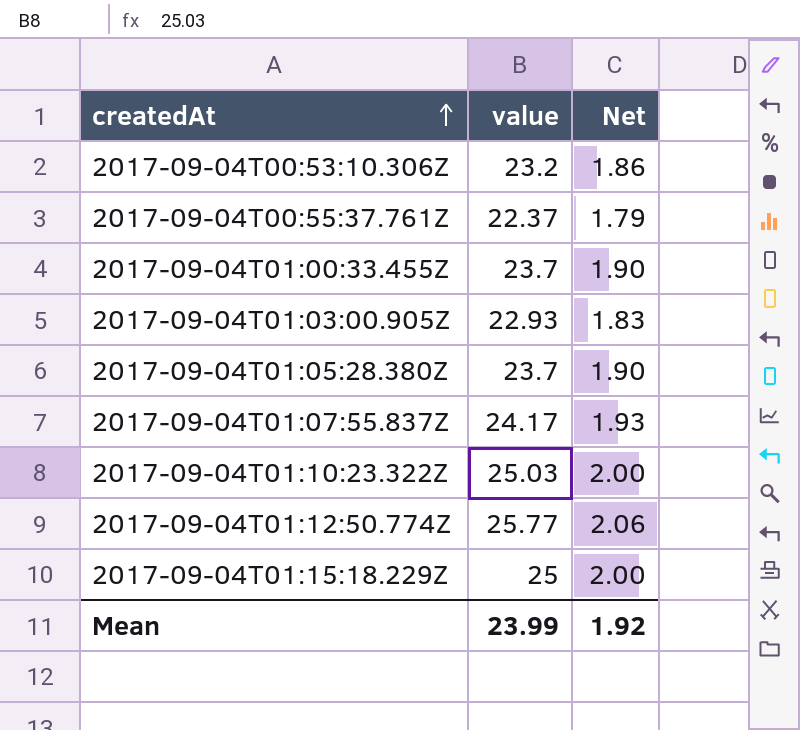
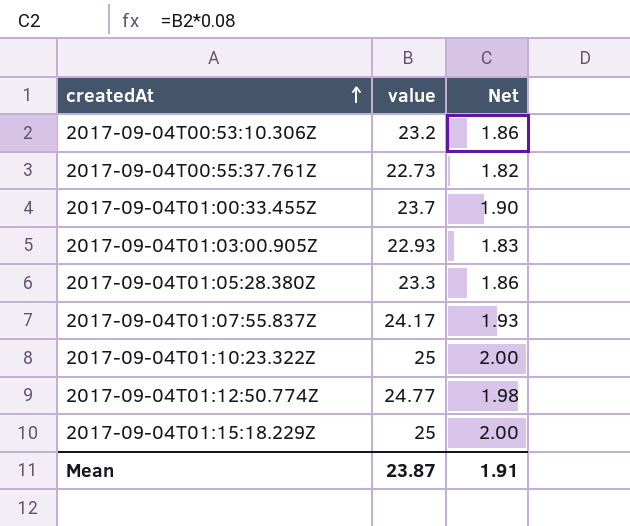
2017-09-04T00:55:37.761Z | value: 22.37 -> 22.73
2017-09-04T00:55:37.761Z | Net: 1.79 -> 1.82
2017-09-04T01:05:28.380Z | value: 23.7 -> 23.3
2017-09-04T01:05:28.380Z | Net: 1.90 -> 1.86
2017-09-04T01:10:23.322Z | value: 25.03 -> 25
2017-09-04T01:12:50.774Z | value: 25.77 -> 24.77
2017-09-04T01:12:50.774Z | Net: 2.06 -> 1.98
Mean | value: 23.99 -> 23.87
Mean | Net: 1.92 -> 1.91

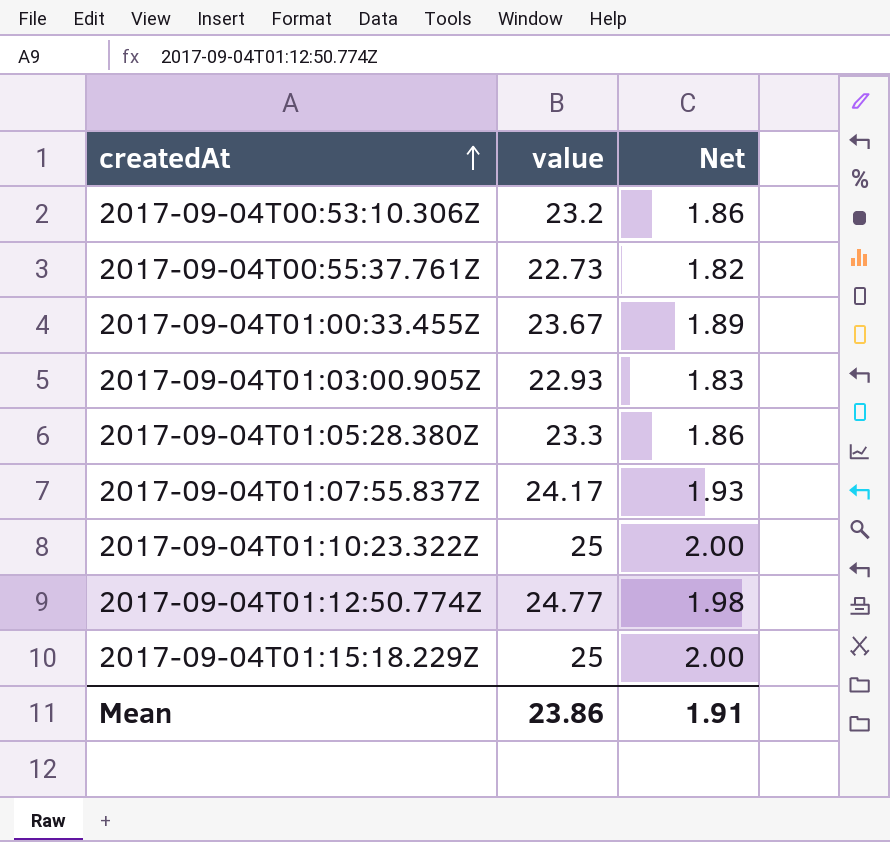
2017-09-04T01:00:33.455Z | value: 23.7 -> 23.67
2017-09-04T01:00:33.455Z | Net: 1.90 -> 1.89
Mean | value: 23.87 -> 23.86

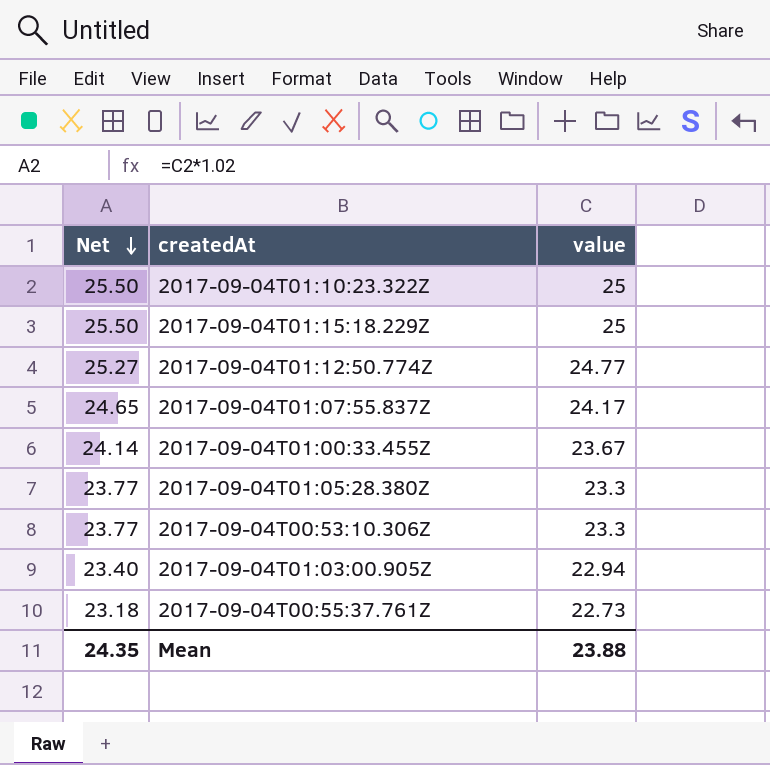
row order: createdAt ascending -> Net descending
column Net | formula: [value] * 0.08 -> [value] * 1.02
column Net | position: 3 -> 1
2017-09-04T00:53:10.306Z | value: 23.2 -> 23.3
2017-09-04T01:03:00.905Z | value: 22.93 -> 22.94
Mean | Net: 1.91 -> 24.35
Mean | value: 23.86 -> 23.88

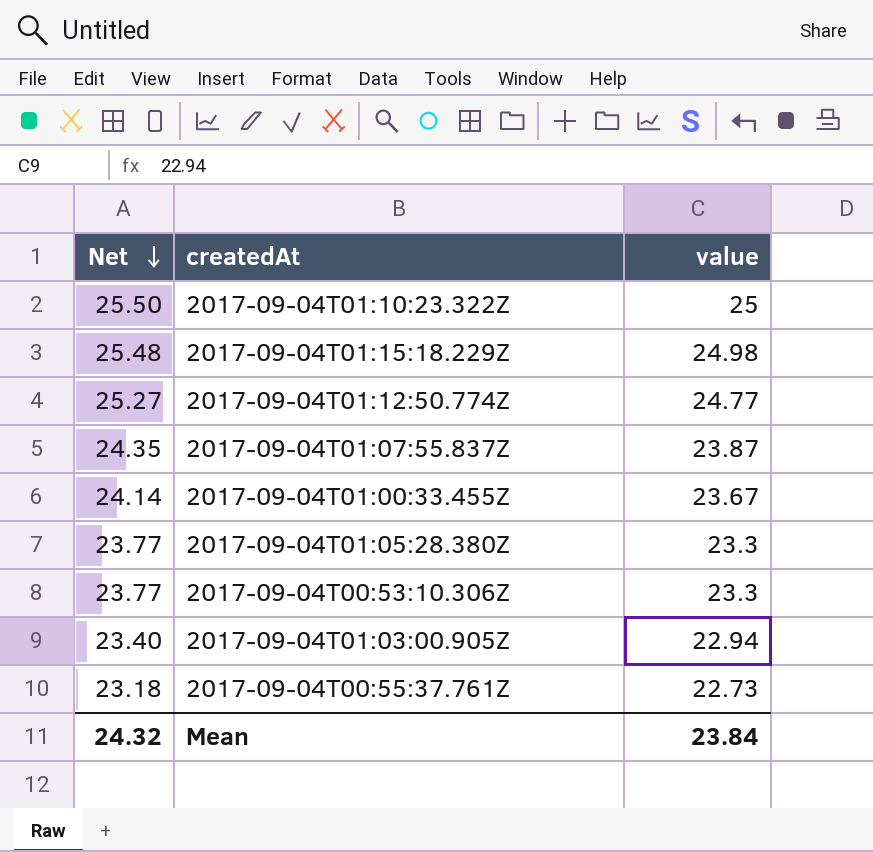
2017-09-04T01:15:18.229Z | Net: 25.50 -> 25.48
2017-09-04T01:15:18.229Z | value: 25 -> 24.98
2017-09-04T01:07:55.837Z | Net: 24.65 -> 24.35
2017-09-04T01:07:55.837Z | value: 24.17 -> 23.87
Mean | Net: 24.35 -> 24.32
Mean | value: 23.88 -> 23.84

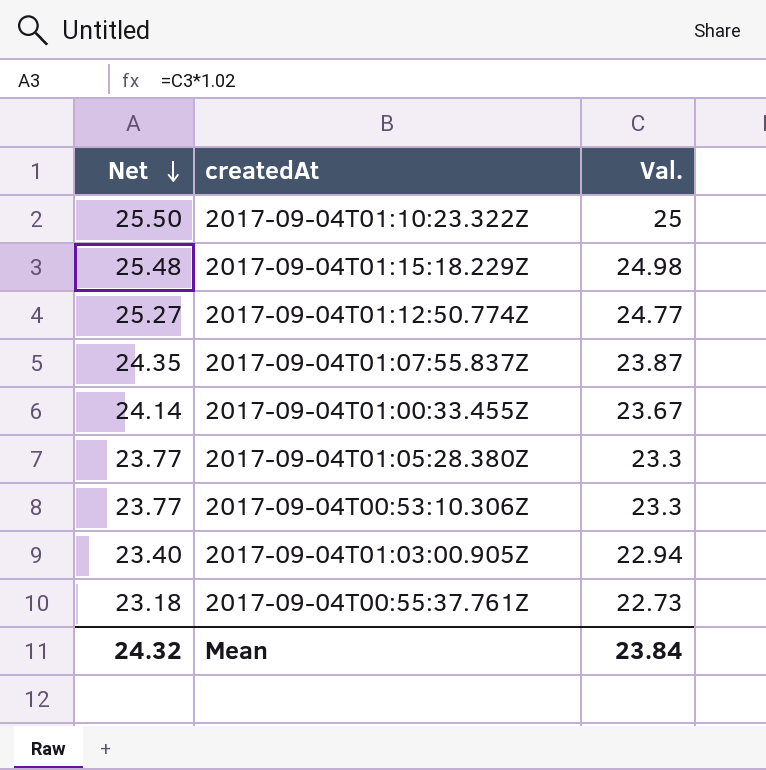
column name: value -> Val.

